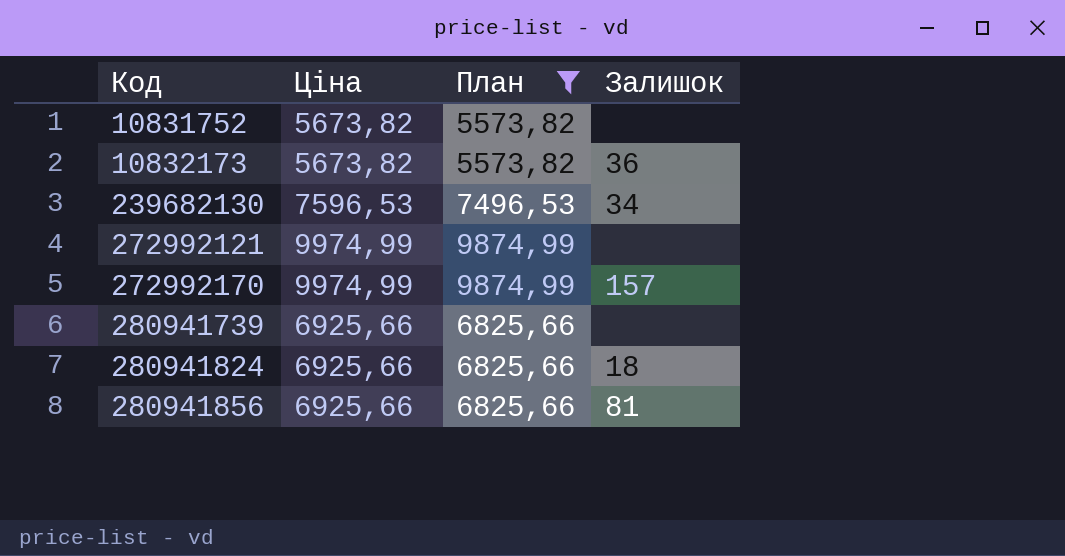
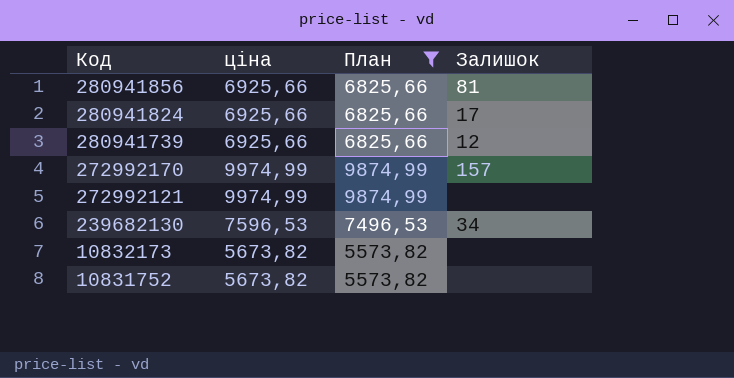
row order: Код ascending -> Код descending
column name: Ціна -> ціна
280941824 | Залишок: 18 -> 17
280941739 | Залишок: none -> 12
10832173 | Залишок: 36 -> none

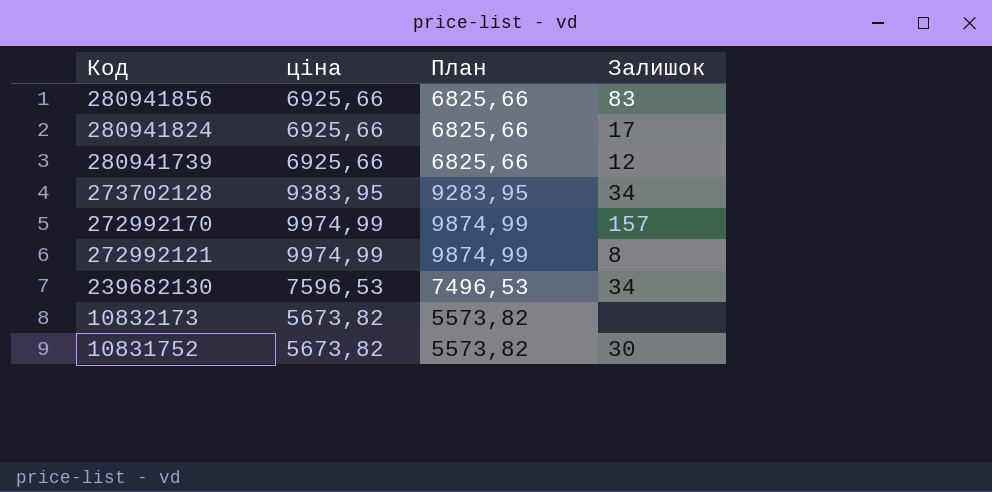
filter: План != 9283,95 -> none
280941856 | Залишок: 81 -> 83
272992121 | Залишок: none -> 8
10831752 | Залишок: none -> 30

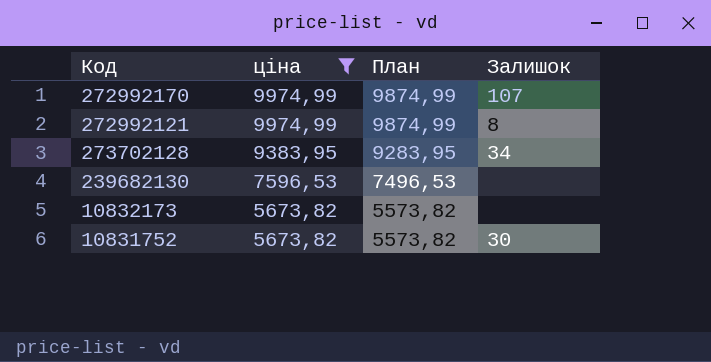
filter: none -> ціна != 6925,66
row order: Код descending -> ціна descending
272992170 | Залишок: 157 -> 107
239682130 | Залишок: 34 -> none

